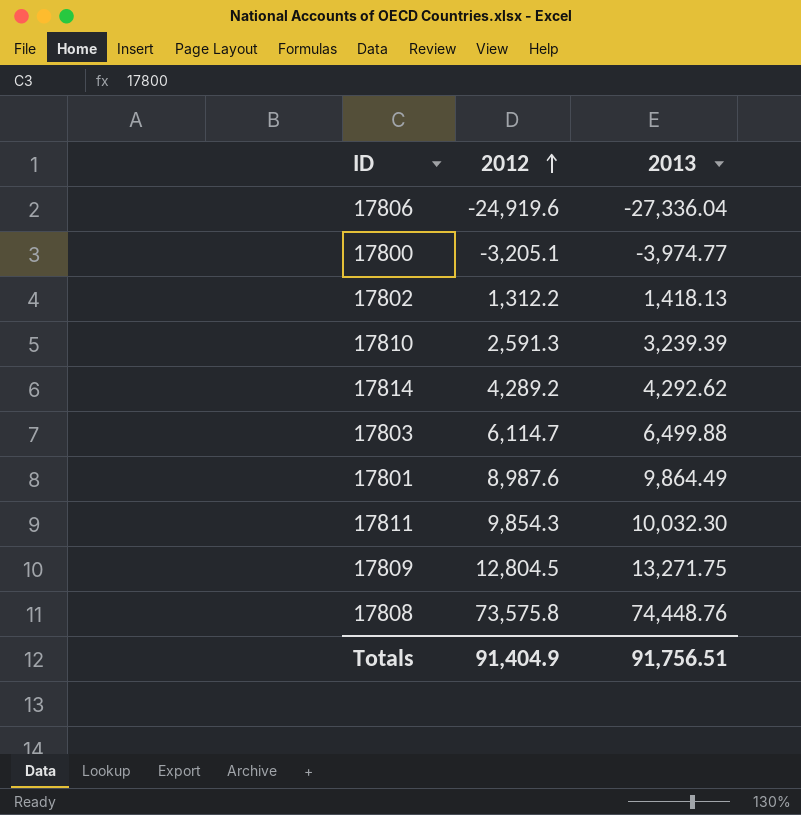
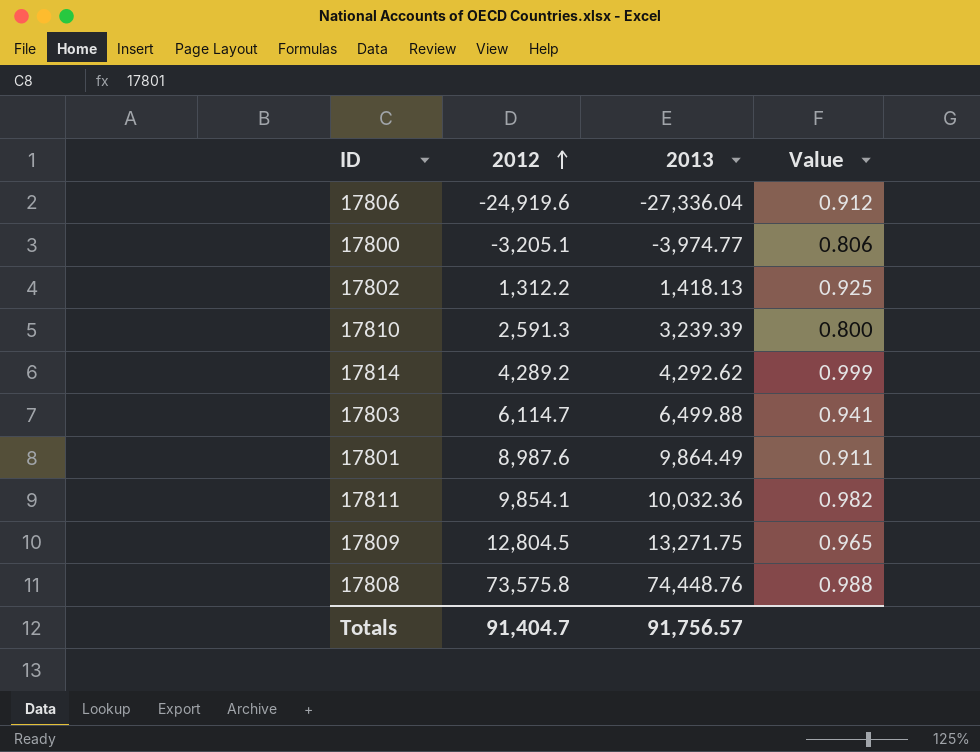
column Value | formula: none -> [2012] / [2013]
17811 | 2012: 9,854.3 -> 9,854.1
17811 | 2013: 10,032.30 -> 10,032.36
Totals | 2012: 91,404.9 -> 91,404.7
Totals | 2013: 91,756.51 -> 91,756.57

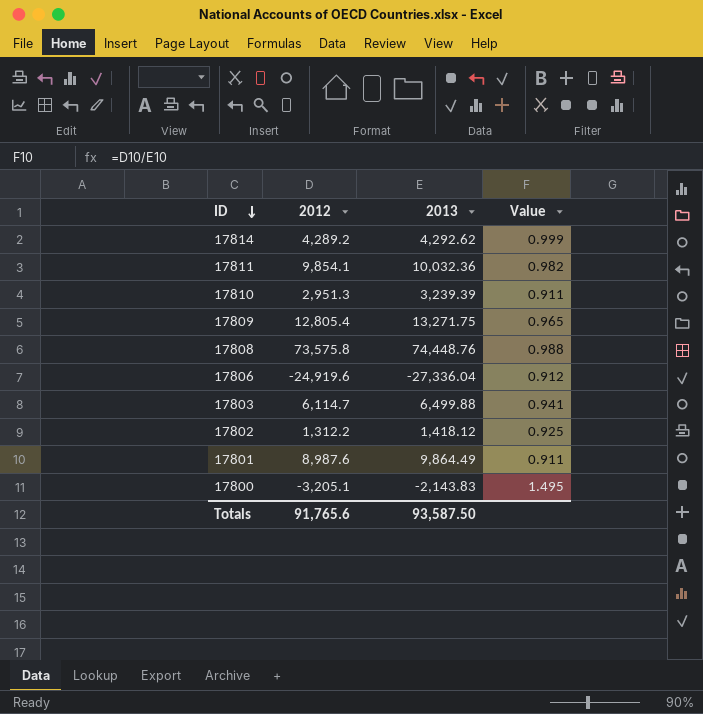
row order: 2012 ascending -> ID descending
17810 | 2012: 2,591.3 -> 2,951.3
17810 | Value: 0.800 -> 0.911
17809 | 2012: 12,804.5 -> 12,805.4
17802 | 2013: 1,418.13 -> 1,418.12
17800 | 2013: -3,974.77 -> -2,143.83
17800 | Value: 0.806 -> 1.495
Totals | 2012: 91,404.7 -> 91,765.6
Totals | 2013: 91,756.57 -> 93,587.50

